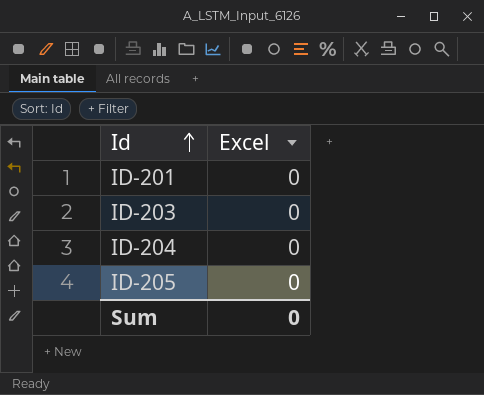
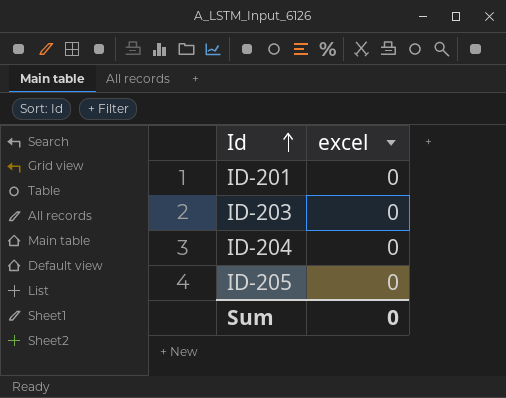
column name: Excel -> excel

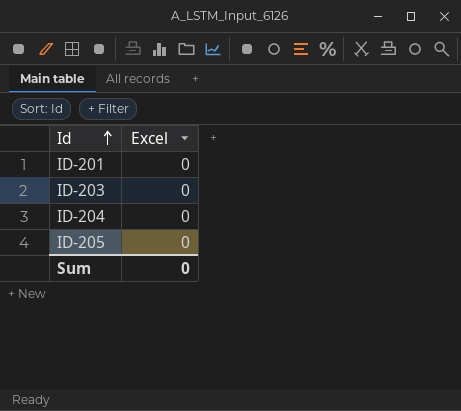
column name: excel -> Excel

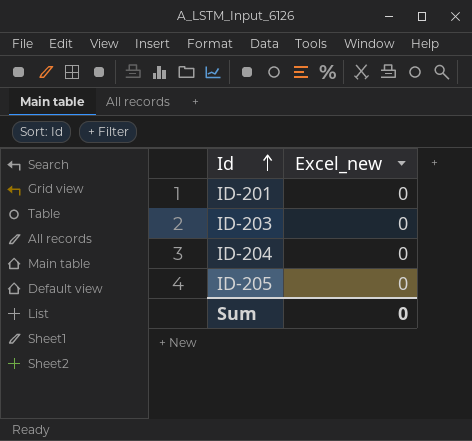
column name: Excel -> Excel_new

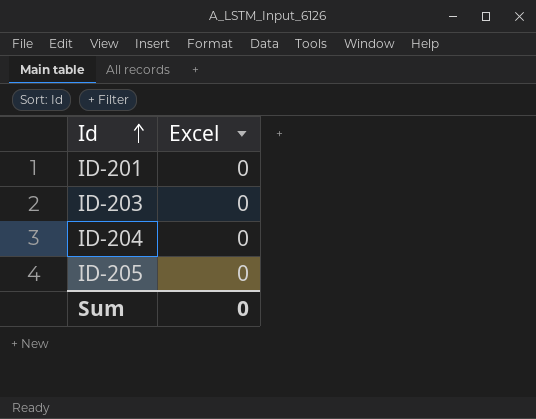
column name: Excel_new -> Excel

